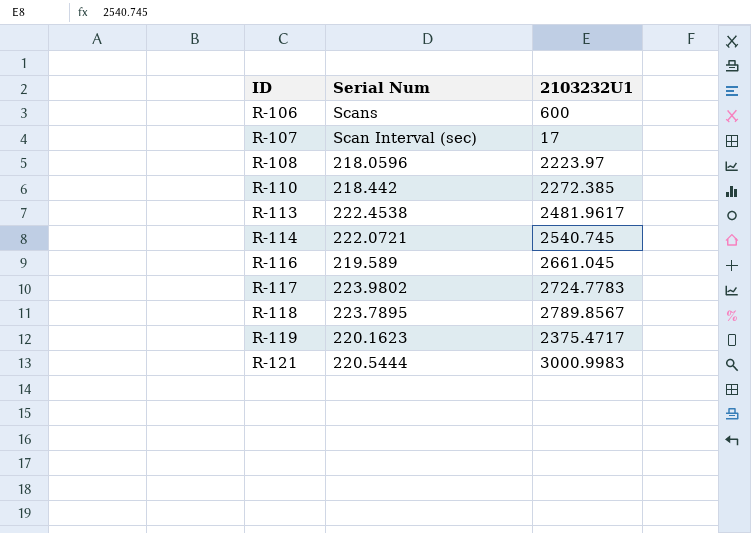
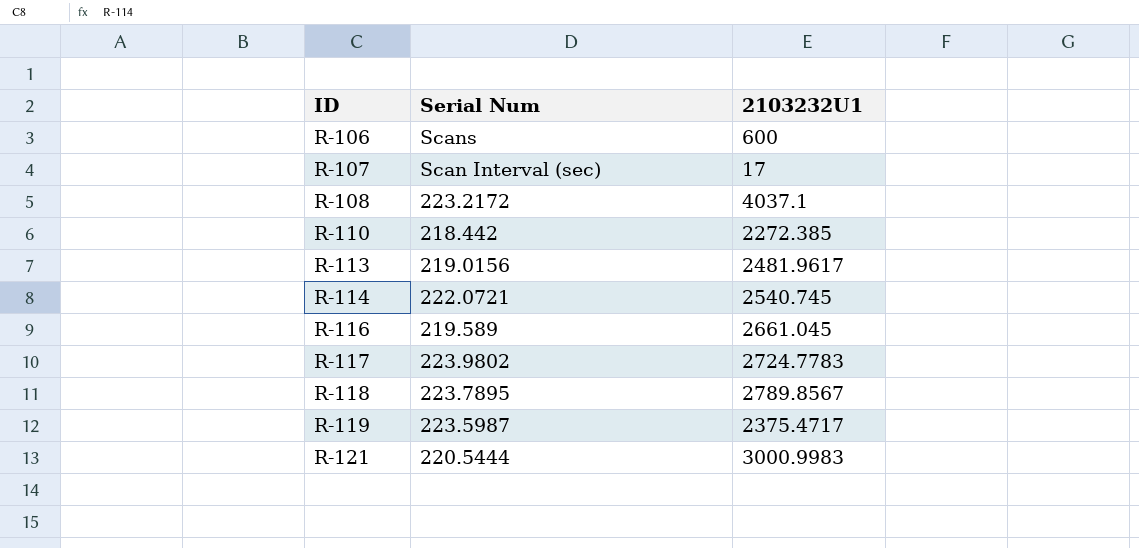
R-108 | Serial Num: 218.0596 -> 223.2172
R-108 | 2103232U1: 2223.97 -> 4037.1
R-113 | Serial Num: 222.4538 -> 219.0156
R-119 | Serial Num: 220.1623 -> 223.5987

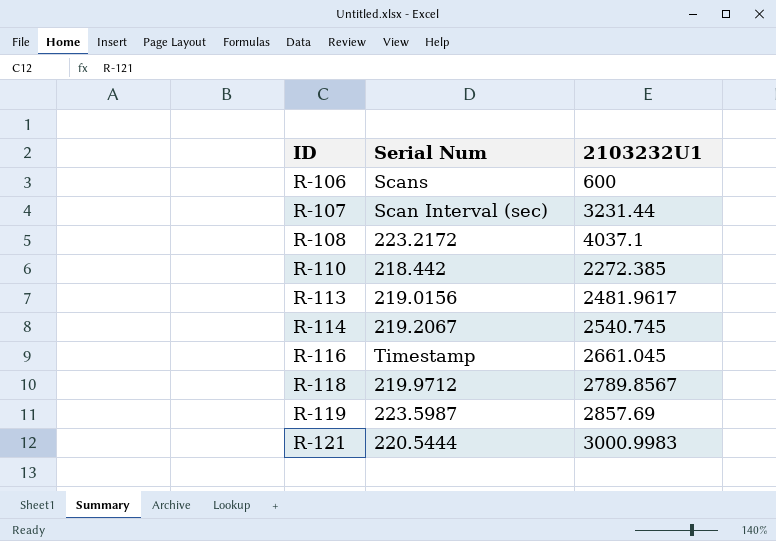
row R-117: 223.9802 | 2724.7783 -> none
R-107 | 2103232U1: 17 -> 3231.44
R-114 | Serial Num: 222.0721 -> 219.2067
R-116 | Serial Num: 219.589 -> Timestamp
R-118 | Serial Num: 223.7895 -> 219.9712
R-119 | 2103232U1: 2375.4717 -> 2857.69

